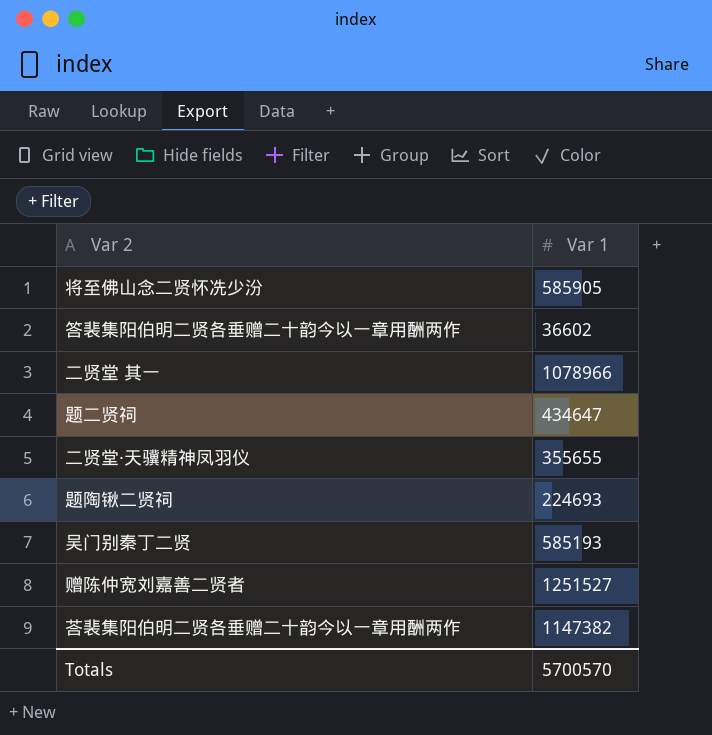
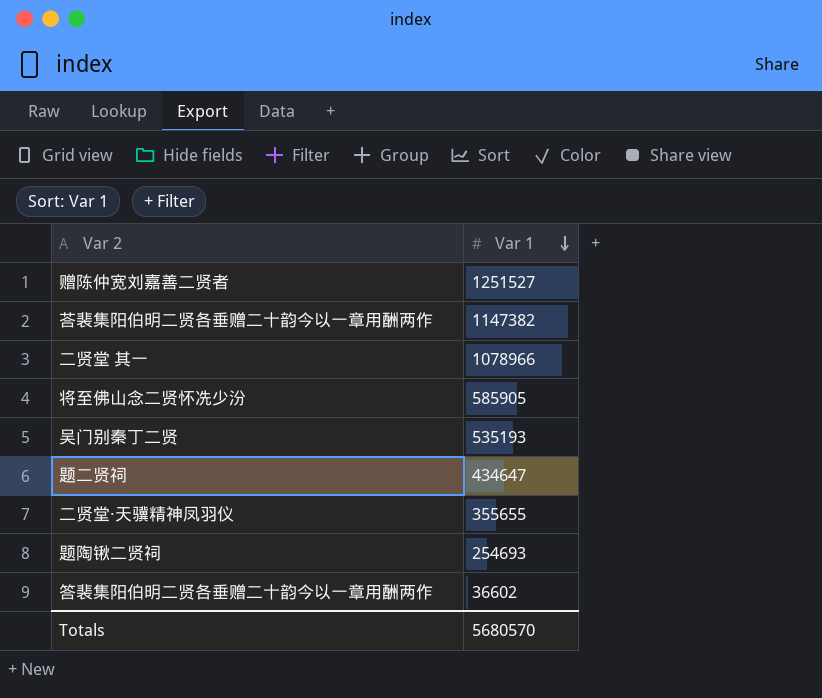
row order: none -> Var 1 descending
吴门别秦丁二贤 | Var 1: 585193 -> 535193
题陶锹二贤祠 | Var 1: 224693 -> 254693
Totals | Var 1: 5700570 -> 5680570

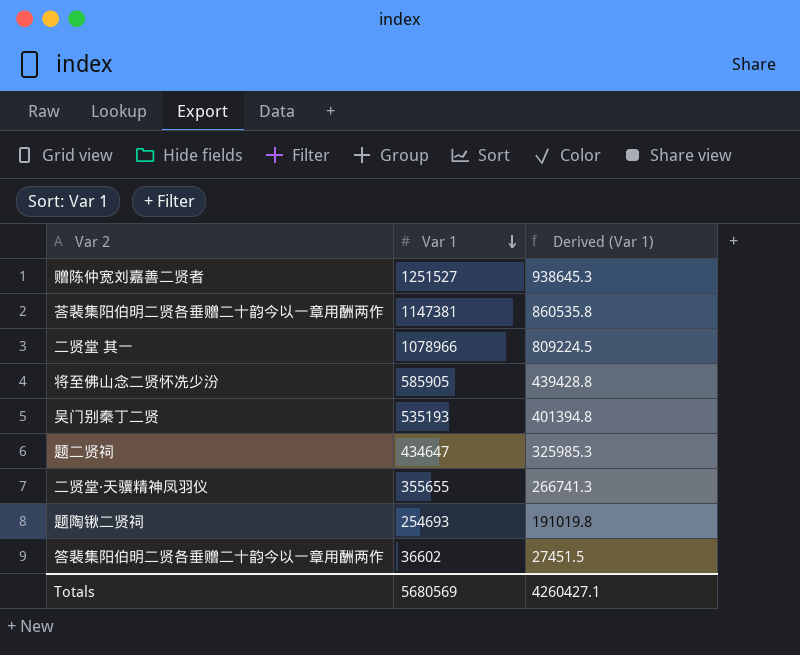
column Derived (Var 1) | formula: none -> [Var 1] * 0.75
荅裴集阳伯明二贤各垂赠二十韵今以一章用酬两作 | Var 1: 1147382 -> 1147381
Totals | Var 1: 5680570 -> 5680569

